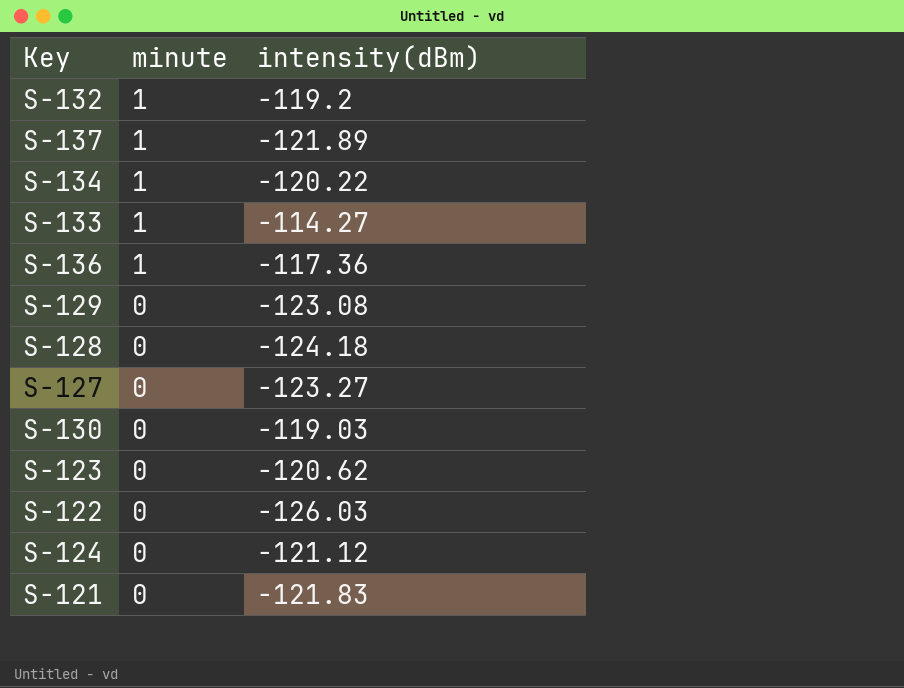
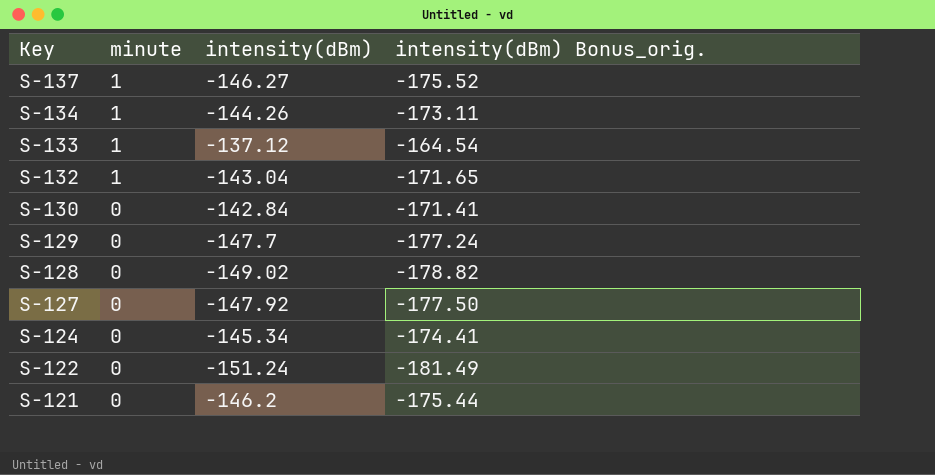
row order: minute descending -> Key descending
column intensity(dBm) Bonus_orig. | formula: none -> [intensity(dBm)] * 1.2
row S-136: 1 | -117.36 -> none
row S-123: 0 | -120.62 -> none
S-137 | intensity(dBm): -121.89 -> -146.27
S-134 | intensity(dBm): -120.22 -> -144.26
S-133 | intensity(dBm): -114.27 -> -137.12
S-132 | intensity(dBm): -119.2 -> -143.04
S-130 | intensity(dBm): -119.03 -> -142.84
S-129 | intensity(dBm): -123.08 -> -147.7
S-128 | intensity(dBm): -124.18 -> -149.02
S-127 | intensity(dBm): -123.27 -> -147.92
S-124 | intensity(dBm): -121.12 -> -145.34
S-122 | intensity(dBm): -126.03 -> -151.24
S-121 | intensity(dBm): -121.83 -> -146.2

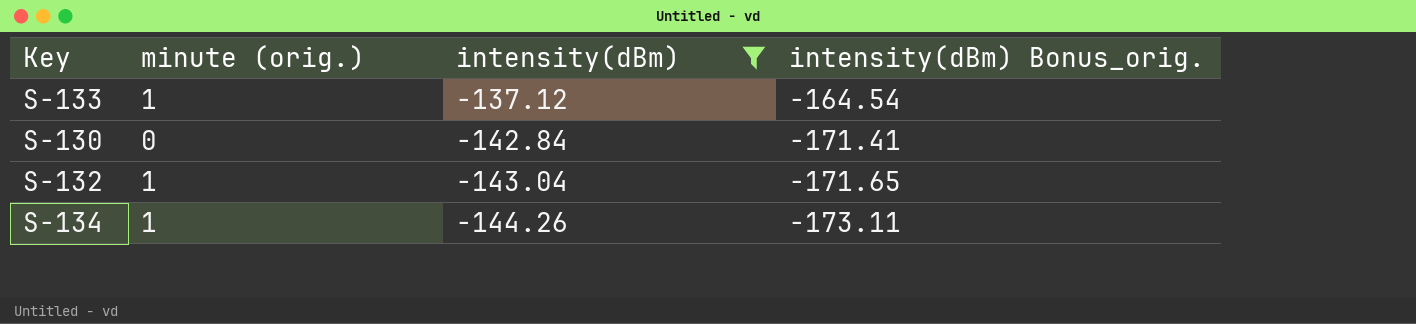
filter: none -> intensity(dBm) >= -144.26
row order: Key descending -> intensity(dBm) descending
column name: minute -> minute (orig.)

